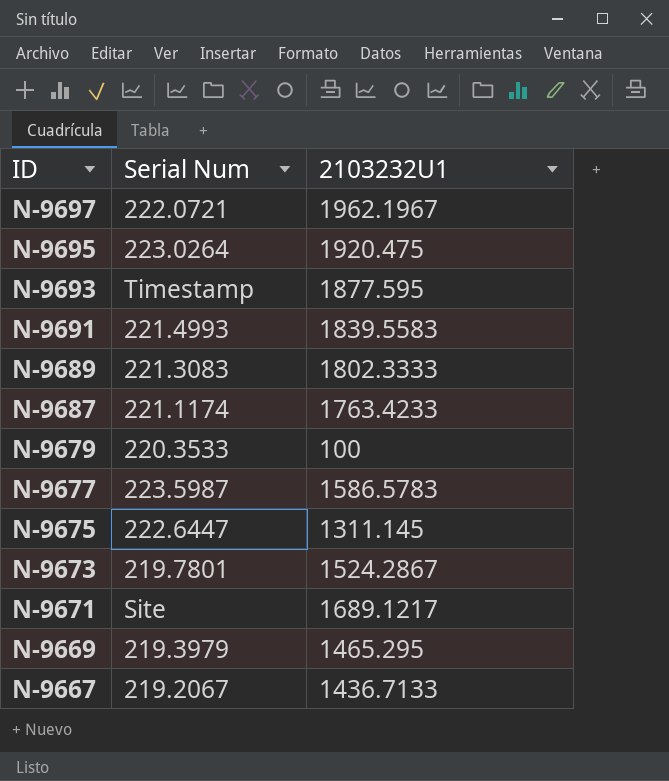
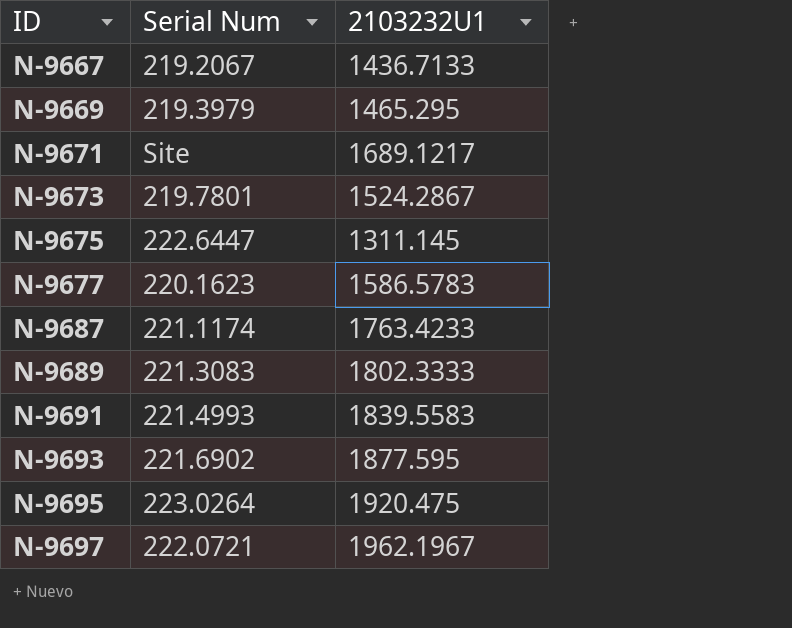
row order: ID descending -> ID ascending
row N-9679: 220.3533 | 100 -> none
N-9677 | Serial Num: 223.5987 -> 220.1623
N-9693 | Serial Num: Timestamp -> 221.6902

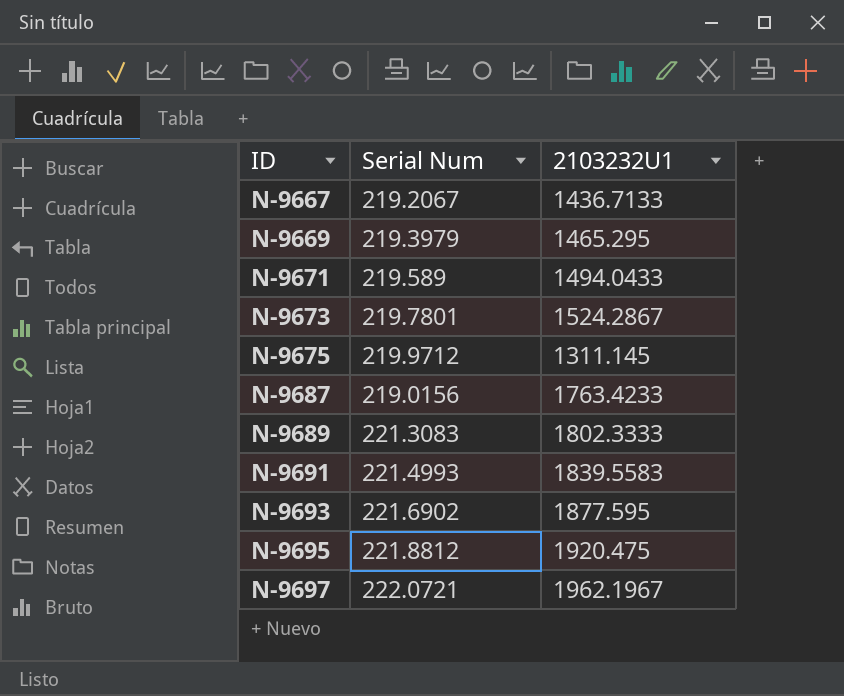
row N-9677: 220.1623 | 1586.5783 -> none
N-9671 | Serial Num: Site -> 219.589
N-9671 | 2103232U1: 1689.1217 -> 1494.0433
N-9675 | Serial Num: 222.6447 -> 219.9712
N-9687 | Serial Num: 221.1174 -> 219.0156
N-9695 | Serial Num: 223.0264 -> 221.8812

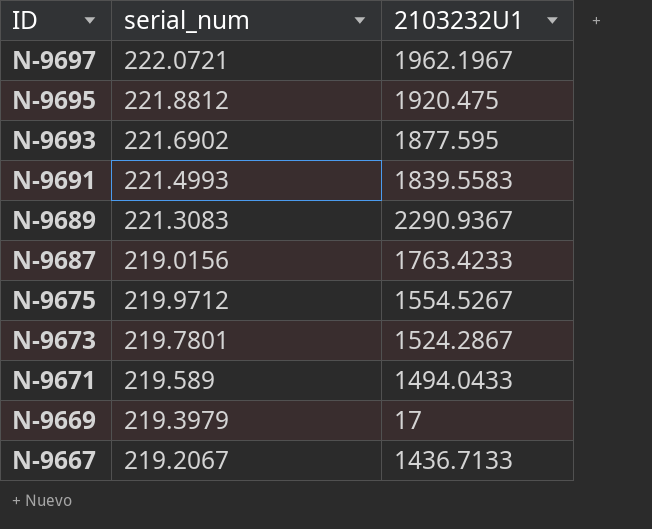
row order: ID ascending -> ID descending
column name: Serial Num -> serial_num
N-9689 | 2103232U1: 1802.3333 -> 2290.9367
N-9675 | 2103232U1: 1311.145 -> 1554.5267
N-9669 | 2103232U1: 1465.295 -> 17

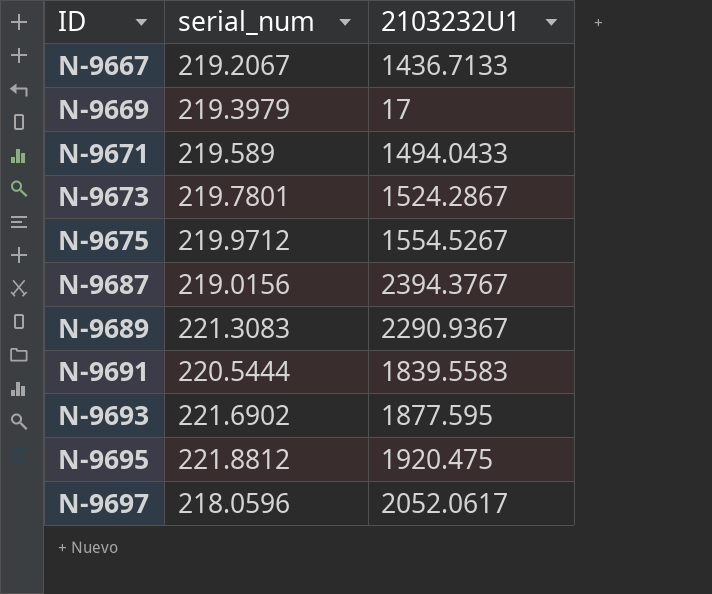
row order: ID descending -> ID ascending
N-9687 | 2103232U1: 1763.4233 -> 2394.3767
N-9691 | serial_num: 221.4993 -> 220.5444
N-9697 | serial_num: 222.0721 -> 218.0596
N-9697 | 2103232U1: 1962.1967 -> 2052.0617

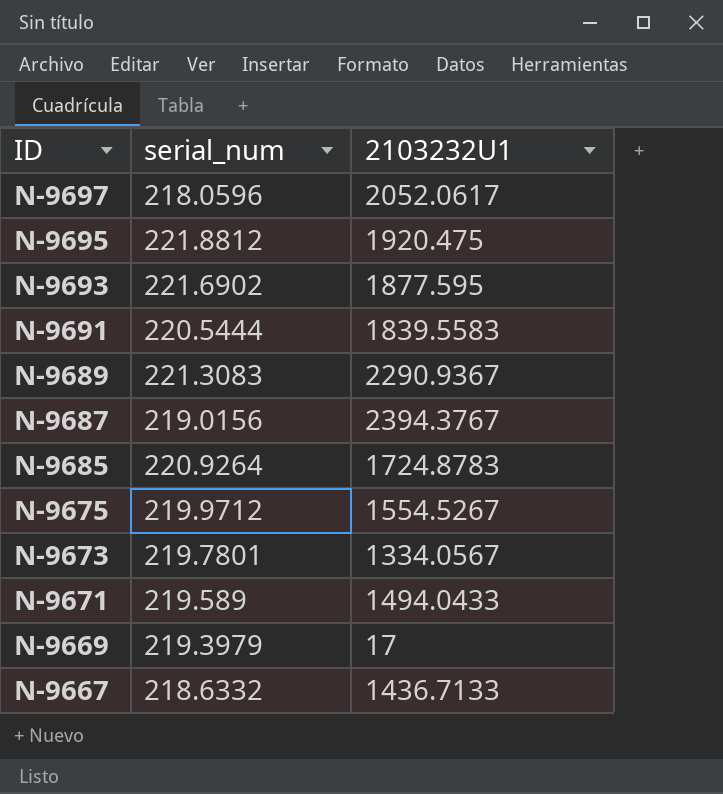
row order: ID ascending -> ID descending
row N-9685: none -> 220.9264 | 1724.8783
N-9673 | 2103232U1: 1524.2867 -> 1334.0567
N-9667 | serial_num: 219.2067 -> 218.6332

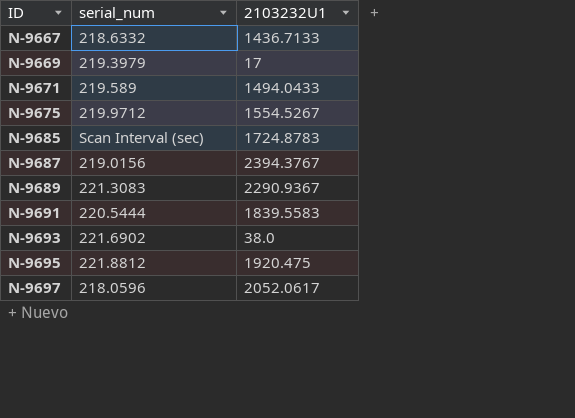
row order: ID descending -> ID ascending
row N-9673: 219.7801 | 1334.0567 -> none
N-9685 | serial_num: 220.9264 -> Scan Interval (sec)
N-9693 | 2103232U1: 1877.595 -> 38.0

